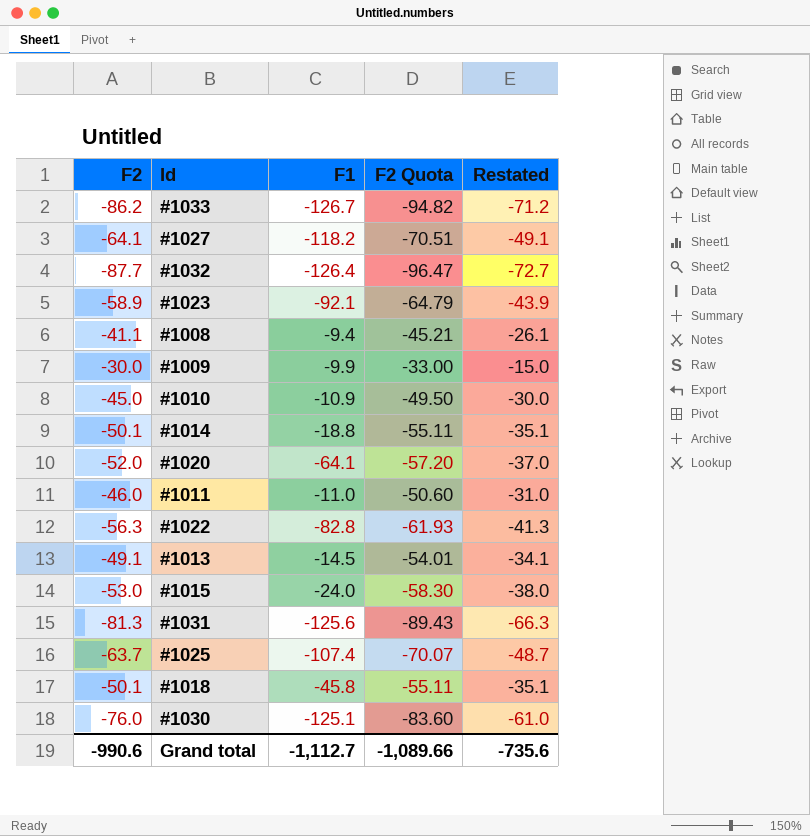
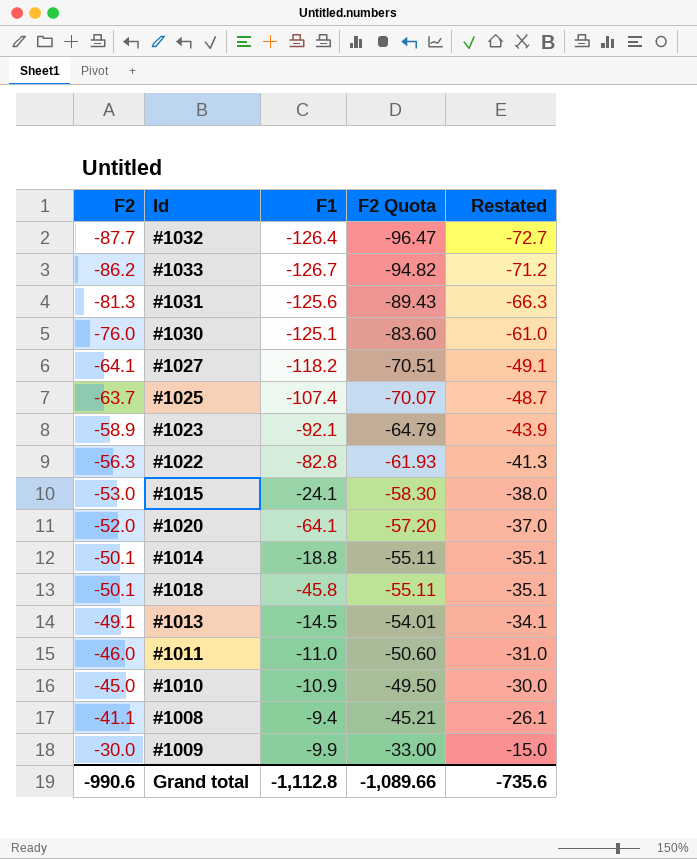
row order: none -> F2 ascending
#1015 | F1: -24.0 -> -24.1
Grand total | F1: -1,112.7 -> -1,112.8

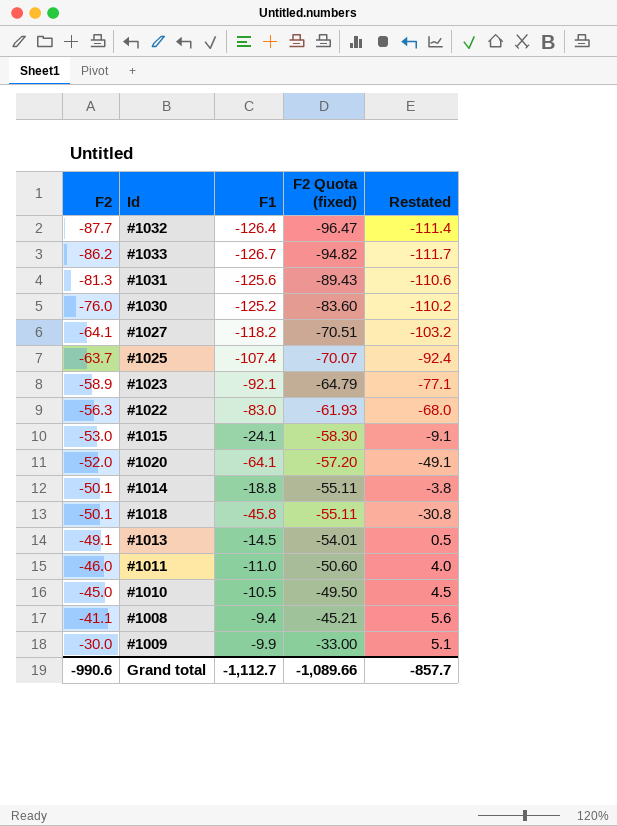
column name: F2 Quota -> F2 Quota (fixed)
column Restated | formula: [F2] + 15 -> [F1] + 15
#1030 | F1: -125.1 -> -125.2
#1022 | F1: -82.8 -> -83.0
#1010 | F1: -10.9 -> -10.5
Grand total | F1: -1,112.8 -> -1,112.7
Grand total | Restated: -735.6 -> -857.7

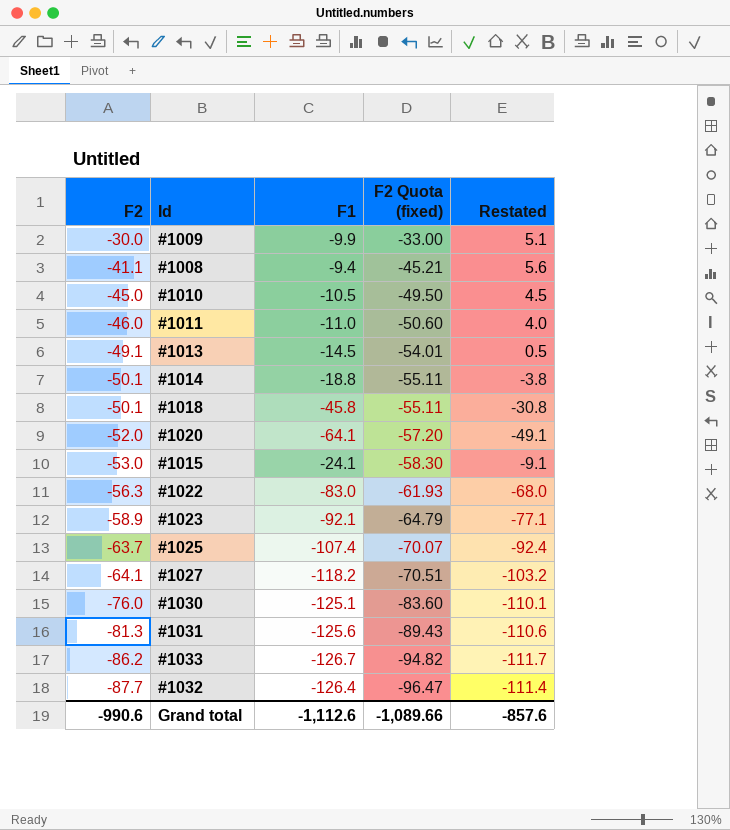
row order: F2 ascending -> F2 descending
#1030 | F1: -125.2 -> -125.1
#1030 | Restated: -110.2 -> -110.1
Grand total | F1: -1,112.7 -> -1,112.6
Grand total | Restated: -857.7 -> -857.6

